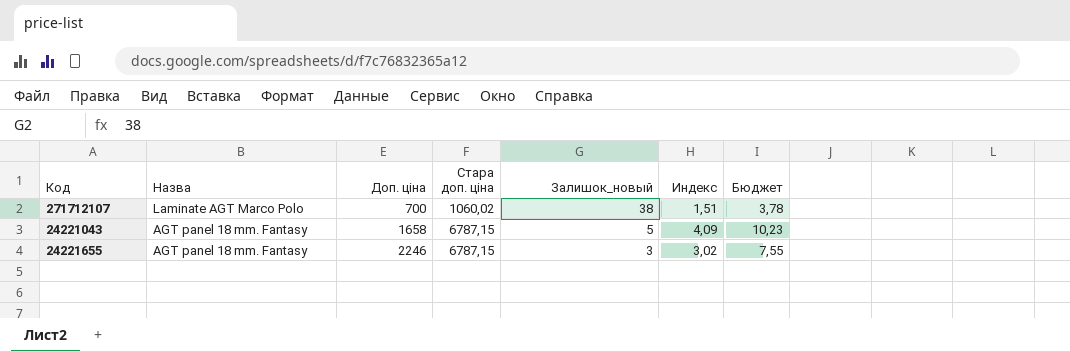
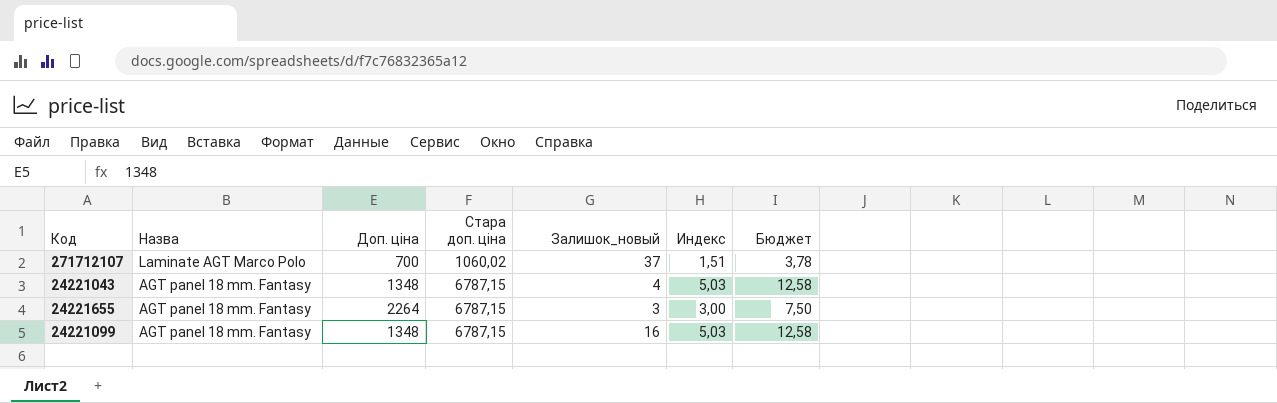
271712107 | Залишок_новый: 38 -> 37
24221043 | Доп. ціна: 1658 -> 1348
24221043 | Залишок_новый: 5 -> 4
24221043 | Индекс: 4,09 -> 5,03
24221043 | Бюджет: 10,23 -> 12,58
24221655 | Доп. ціна: 2246 -> 2264
24221655 | Индекс: 3,02 -> 3,00
24221655 | Бюджет: 7,55 -> 7,50
row 24221099: none -> AGT panel 18 mm. Fantasy | 1348 | 6787,15 | 16 | 5,03 | 12,58

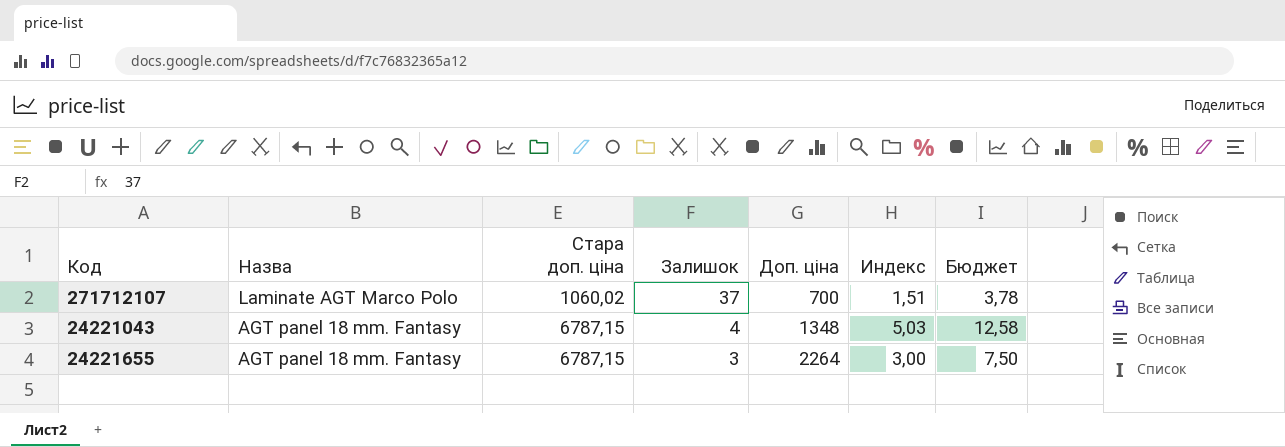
column name: Залишок_новый -> Залишок
column Доп. ціна | position: 3 -> 5
row 24221099: AGT panel 18 mm. Fantasy | 1348 | 6787,15 | 16 | 5,03 | 12,58 -> none

